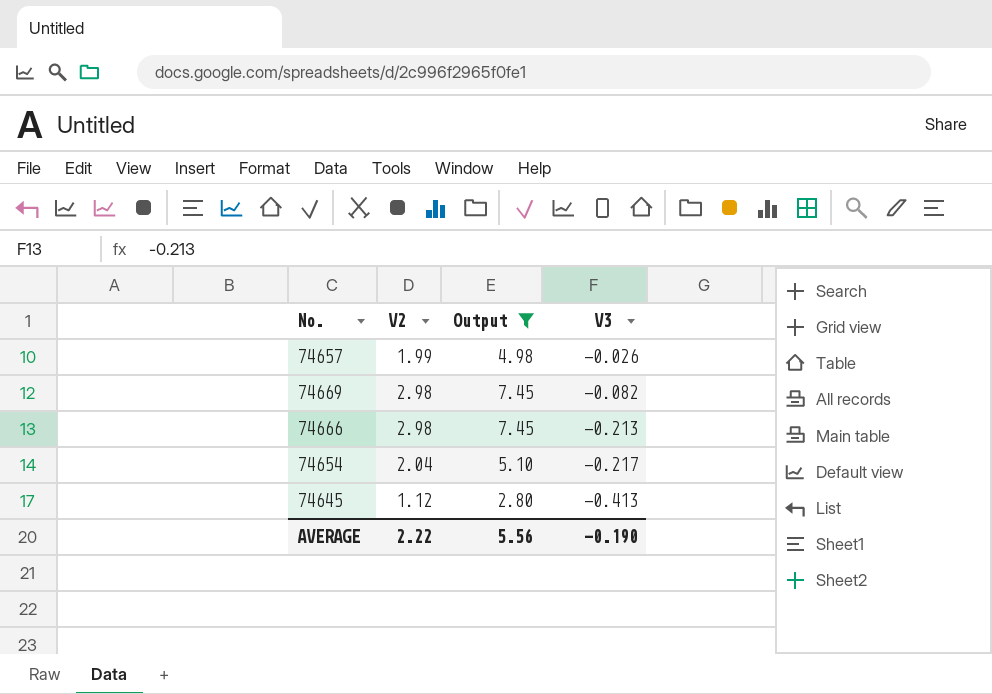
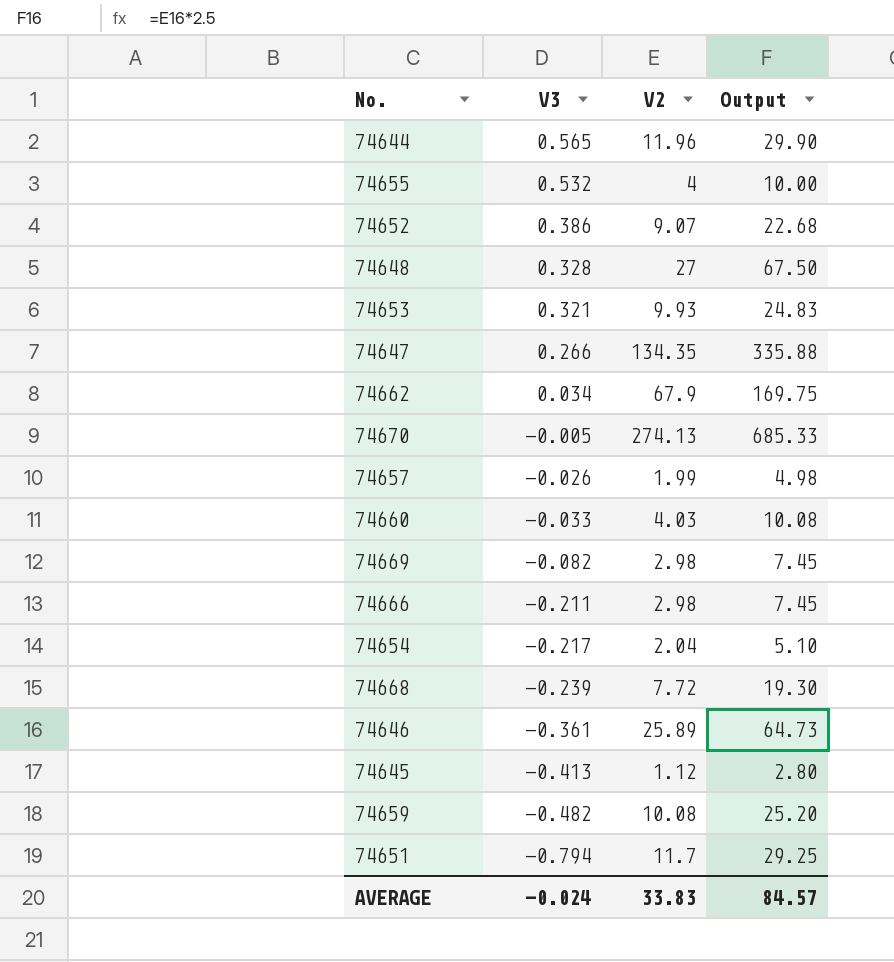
filter: Output <= 7.45 -> none
column V3 | position: 4 -> 2
74666 | V3: -0.213 -> -0.211
AVERAGE | V3: -0.190 -> -0.024
AVERAGE | V2: 2.22 -> 33.83
AVERAGE | Output: 5.56 -> 84.57

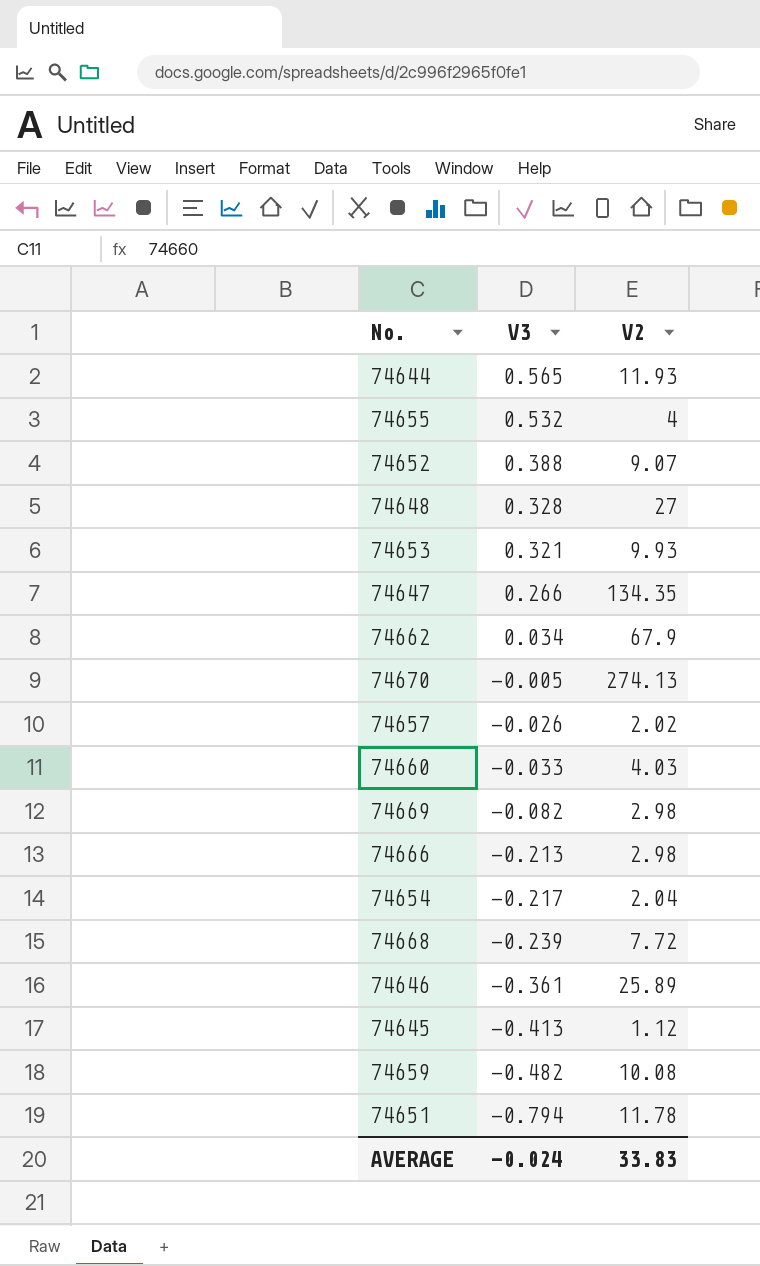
column Output | formula: [V2] * 2.5 -> none
74644 | V2: 11.96 -> 11.93
74652 | V3: 0.386 -> 0.388
74657 | V2: 1.99 -> 2.02
74666 | V3: -0.211 -> -0.213
74651 | V2: 11.7 -> 11.78

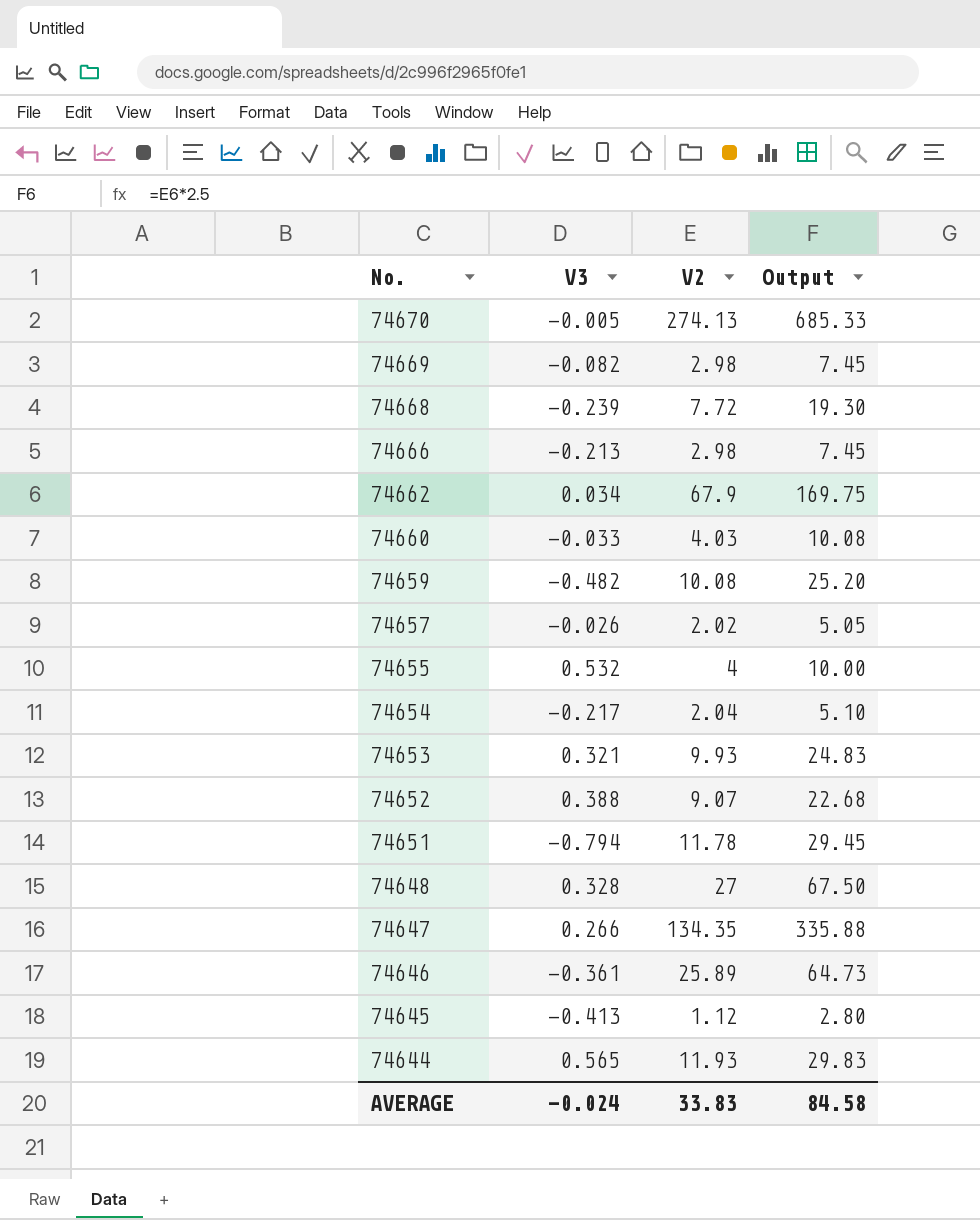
row order: V3 descending -> No. descending
column Output | formula: none -> [V2] * 2.5

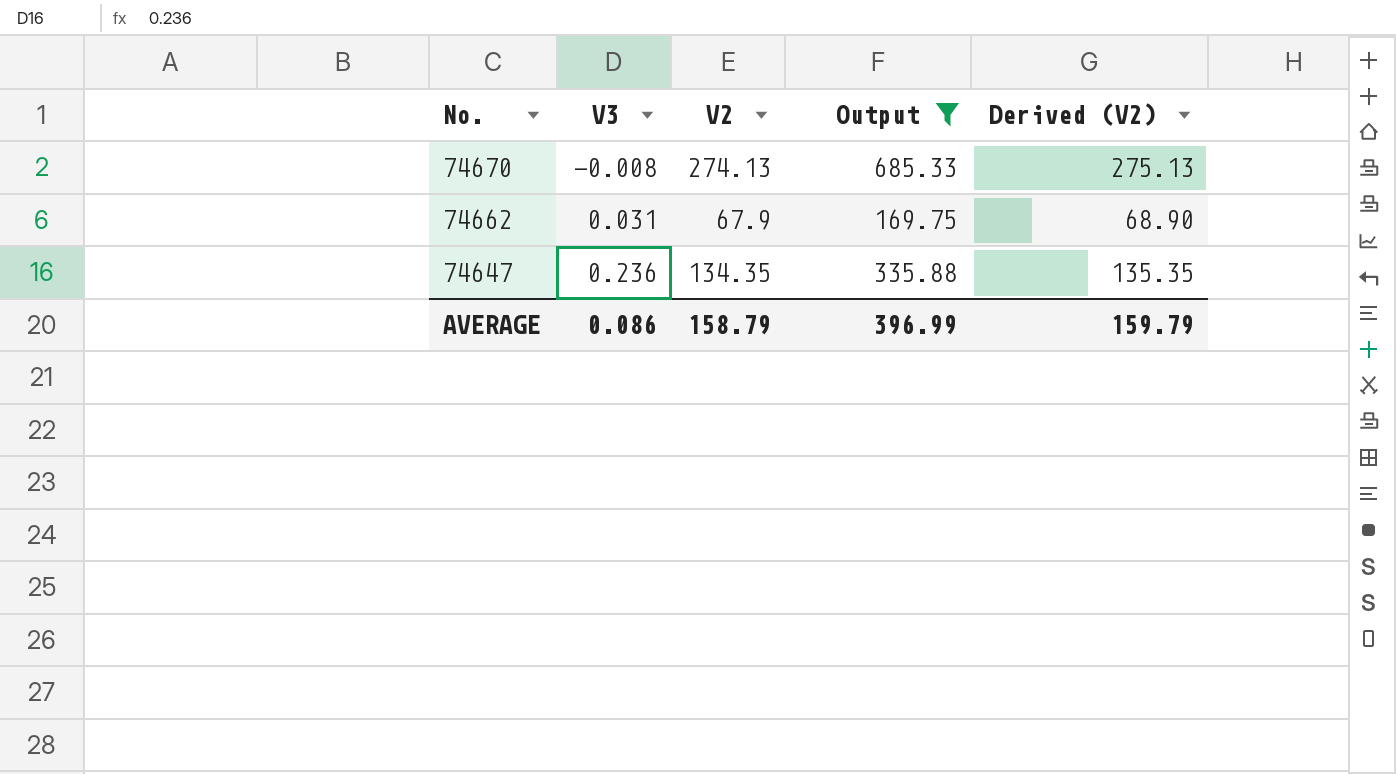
filter: none -> Output >= 169.75
column Derived (V2) | formula: none -> [V2] + 1
74670 | V3: -0.005 -> -0.008
74662 | V3: 0.034 -> 0.031
74647 | V3: 0.266 -> 0.236
AVERAGE | V3: -0.024 -> 0.086
AVERAGE | V2: 33.83 -> 158.79
AVERAGE | Output: 84.58 -> 396.99

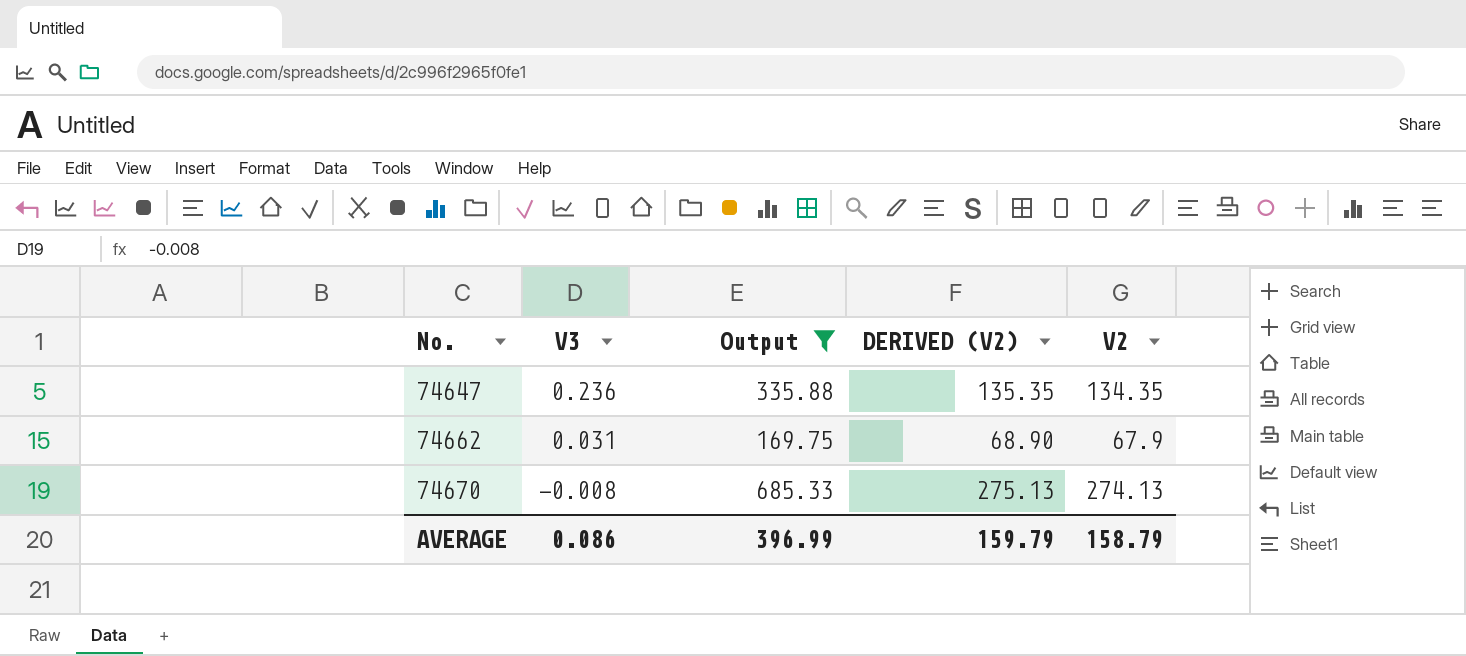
row order: No. descending -> No. ascending
column name: Derived (V2) -> DERIVED (V2)
column V2 | position: 3 -> 5

